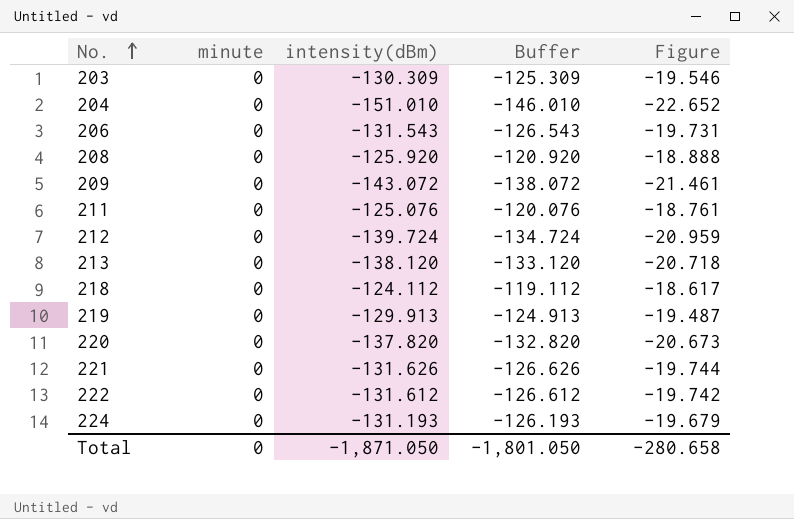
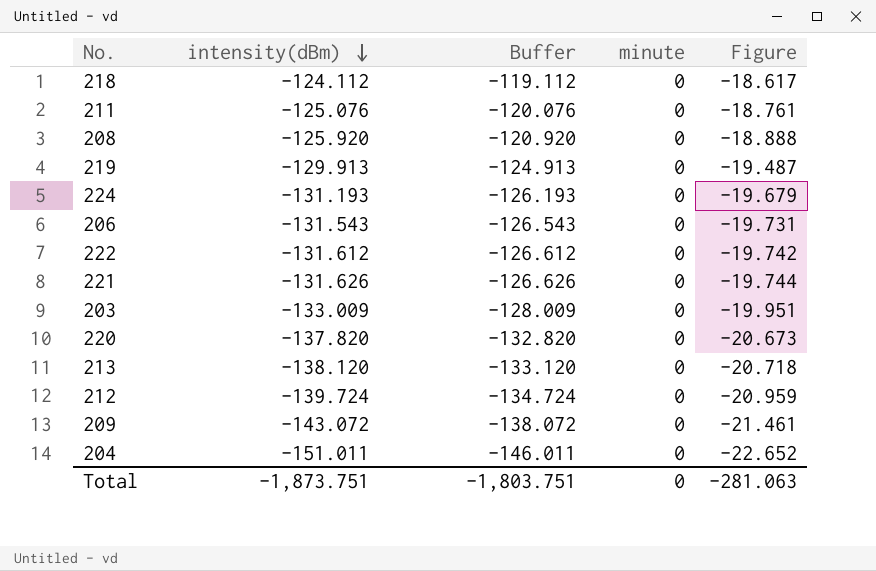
row order: No. ascending -> intensity(dBm) descending
column minute | position: 2 -> 4
203 | intensity(dBm): -130.309 -> -133.009
203 | Buffer: -125.309 -> -128.009
203 | Figure: -19.546 -> -19.951
204 | intensity(dBm): -151.010 -> -151.011
204 | Buffer: -146.010 -> -146.011
Total | intensity(dBm): -1,871.050 -> -1,873.751
Total | Buffer: -1,801.050 -> -1,803.751
Total | Figure: -280.658 -> -281.063

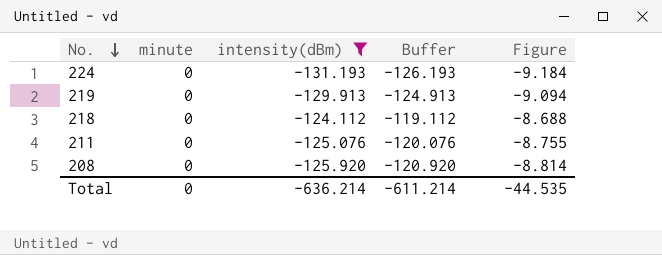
filter: none -> intensity(dBm) >= -131.193
row order: intensity(dBm) descending -> No. descending
column minute | position: 4 -> 2
column Figure | formula: [intensity(dBm)] * 0.15 -> [intensity(dBm)] * 0.07
Total | intensity(dBm): -1,873.751 -> -636.214
Total | Buffer: -1,803.751 -> -611.214
Total | Figure: -281.063 -> -44.535

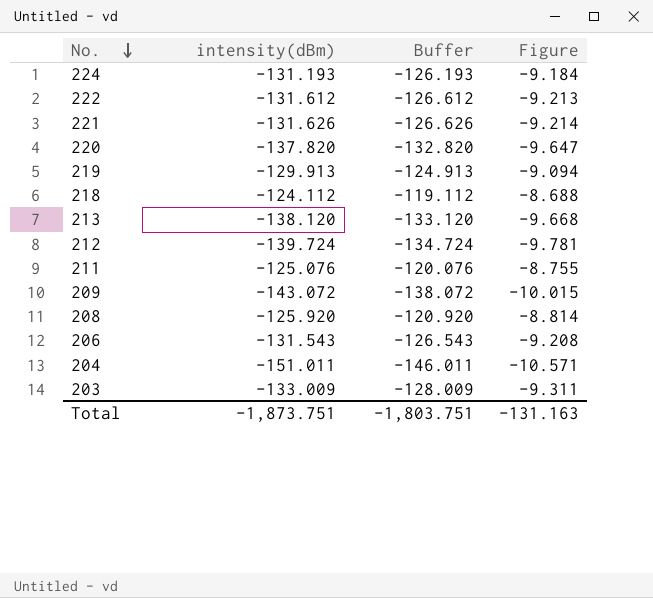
filter: intensity(dBm) >= -131.193 -> none
column minute | position: 2 -> none
Total | intensity(dBm): -636.214 -> -1,873.751
Total | Buffer: -611.214 -> -1,803.751
Total | Figure: -44.535 -> -131.163

